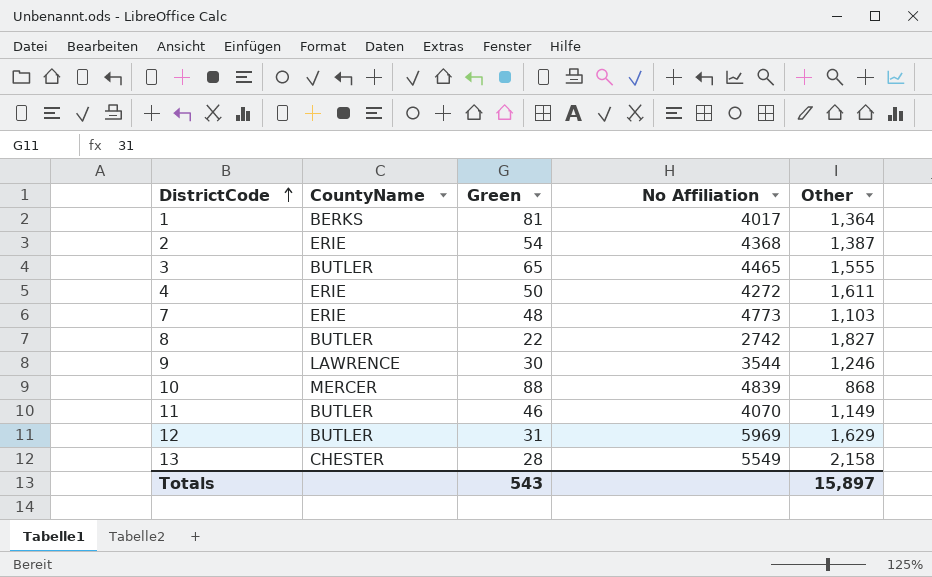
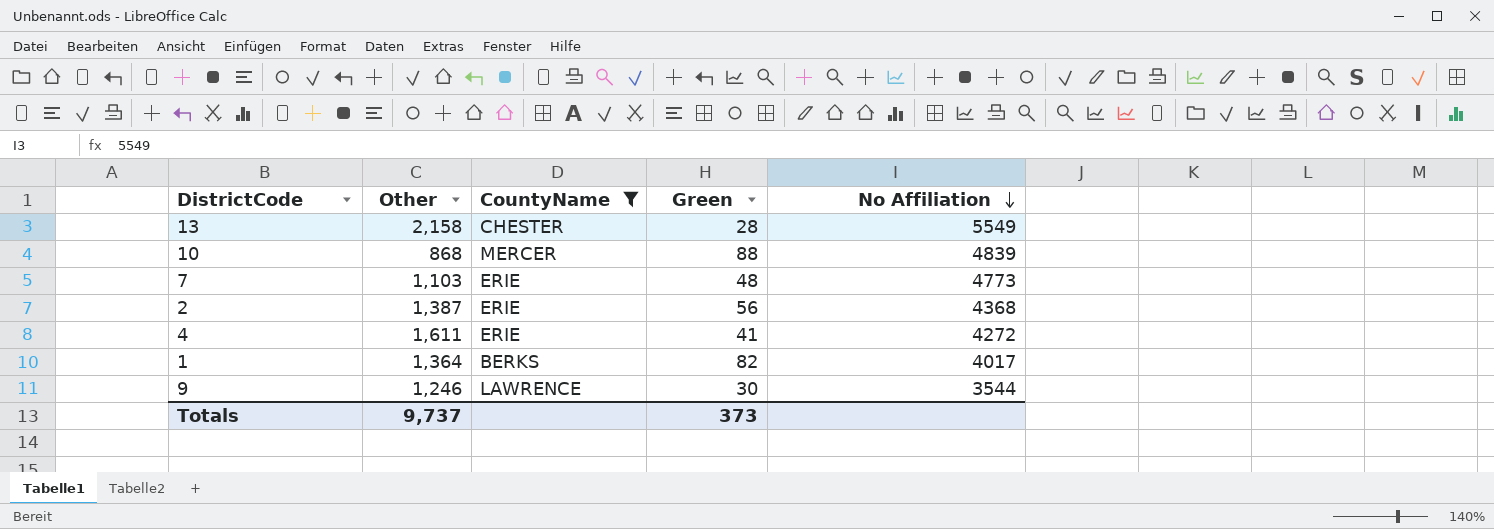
filter: none -> CountyName != BUTLER
row order: DistrictCode ascending -> No Affiliation descending
column Other | position: 5 -> 2
2 | Green: 54 -> 56
4 | Green: 50 -> 41
1 | Green: 81 -> 82
Totals | Other: 15,897 -> 9,737
Totals | Green: 543 -> 373

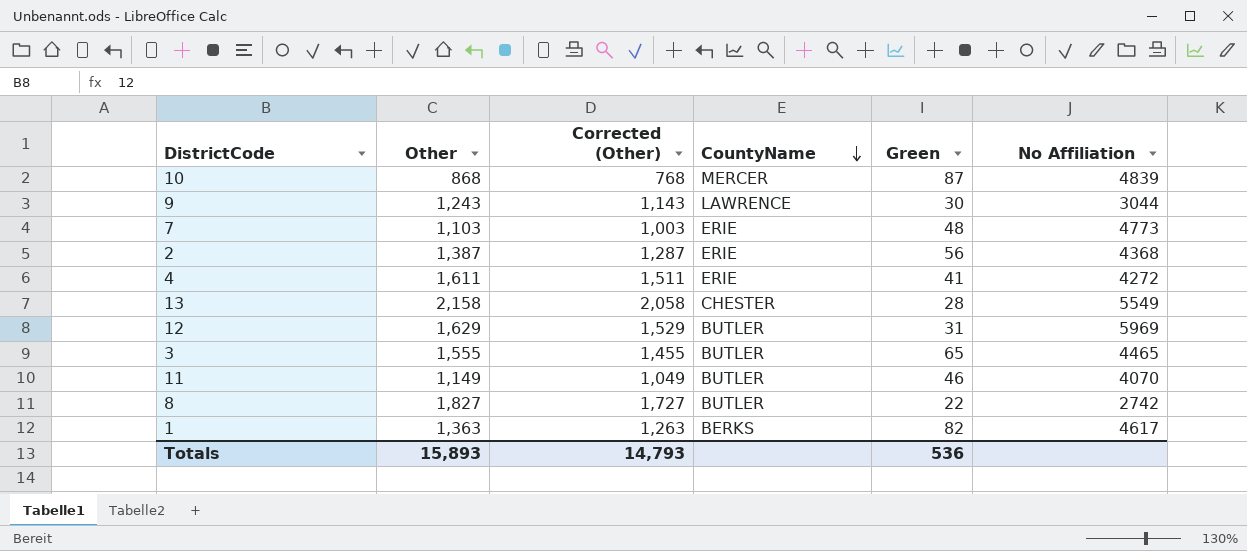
filter: CountyName != BUTLER -> none
row order: No Affiliation descending -> CountyName descending
column Corrected (Other) | formula: none -> [Other] - 100
10 | Green: 88 -> 87
9 | Other: 1,246 -> 1,243
9 | No Affiliation: 3544 -> 3044
1 | Other: 1,364 -> 1,363
1 | No Affiliation: 4017 -> 4617
Totals | Other: 9,737 -> 15,893
Totals | Green: 373 -> 536

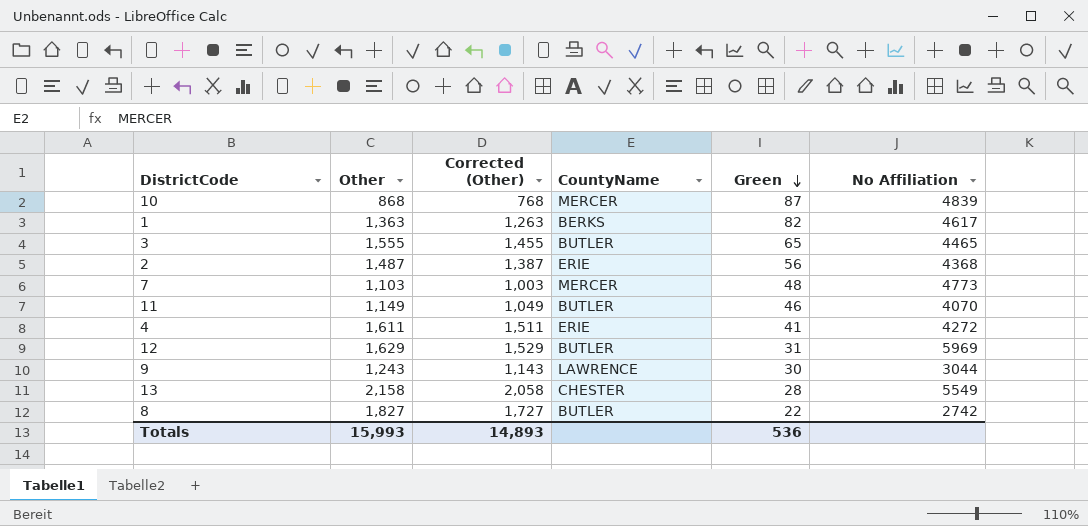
row order: CountyName descending -> Green descending
2 | Other: 1,387 -> 1,487
2 | Corrected (Other): 1,287 -> 1,387
7 | CountyName: ERIE -> MERCER
Totals | Other: 15,893 -> 15,993
Totals | Corrected (Other): 14,793 -> 14,893

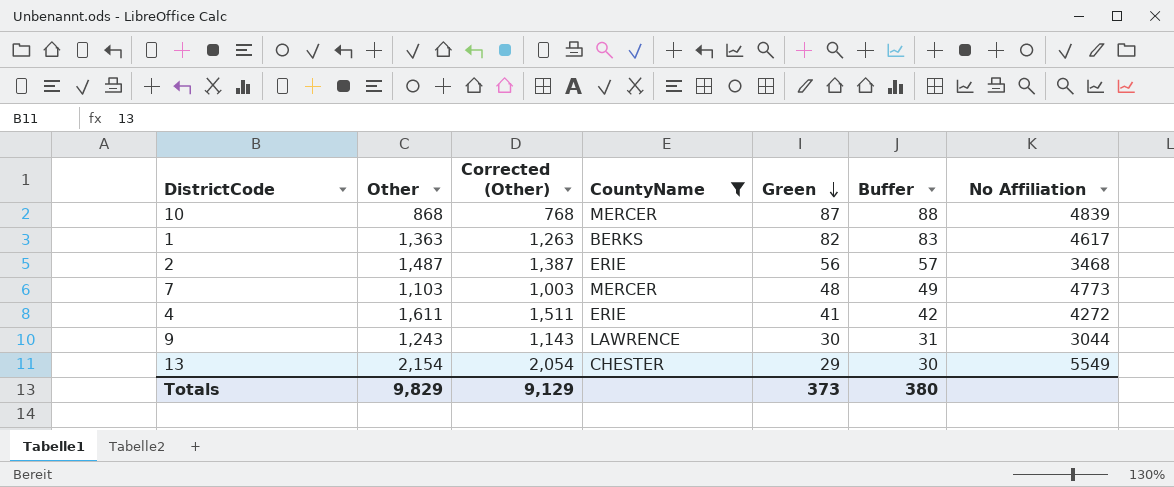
filter: none -> CountyName != BUTLER
column Buffer | formula: none -> [Green] + 1
2 | No Affiliation: 4368 -> 3468
13 | Other: 2,158 -> 2,154
13 | Corrected (Other): 2,058 -> 2,054
13 | Green: 28 -> 29
Totals | Other: 15,993 -> 9,829
Totals | Corrected (Other): 14,893 -> 9,129
Totals | Green: 536 -> 373

